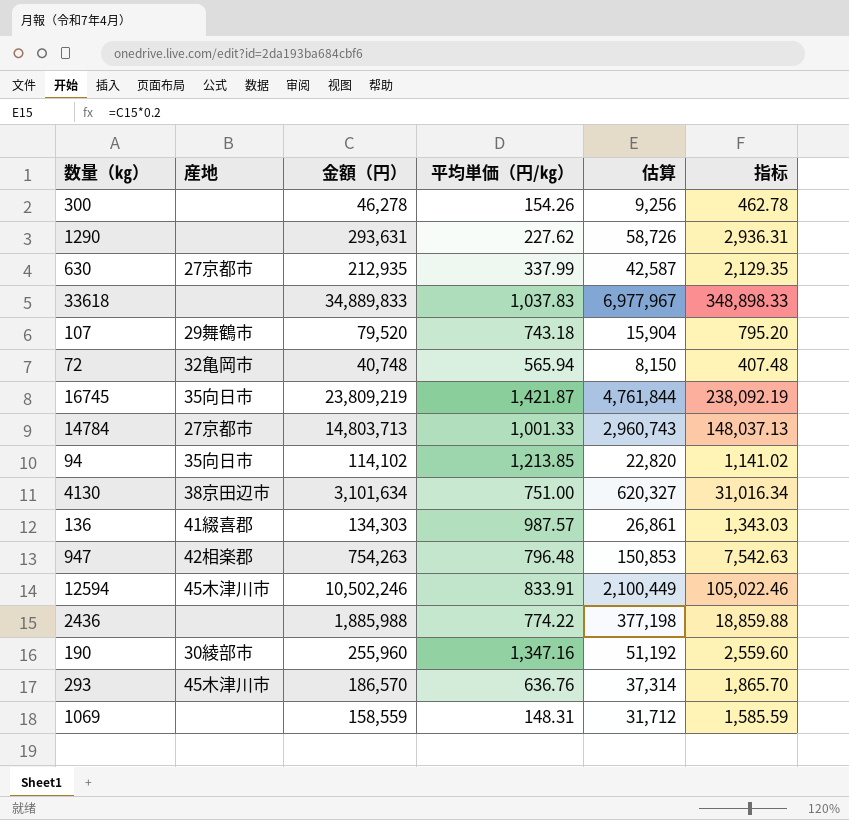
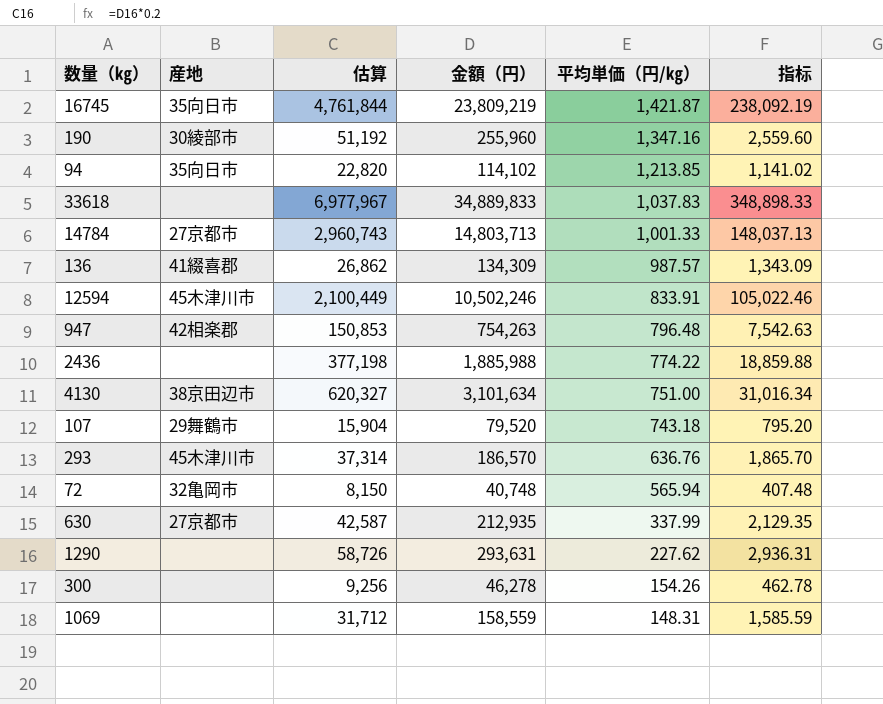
row order: none -> 平均単価（円/㎏） descending
column 估算 | position: 5 -> 3
136 | 估算: 26,861 -> 26,862
136 | 金額（円）: 134,303 -> 134,309
136 | 指标: 1,343.03 -> 1,343.09

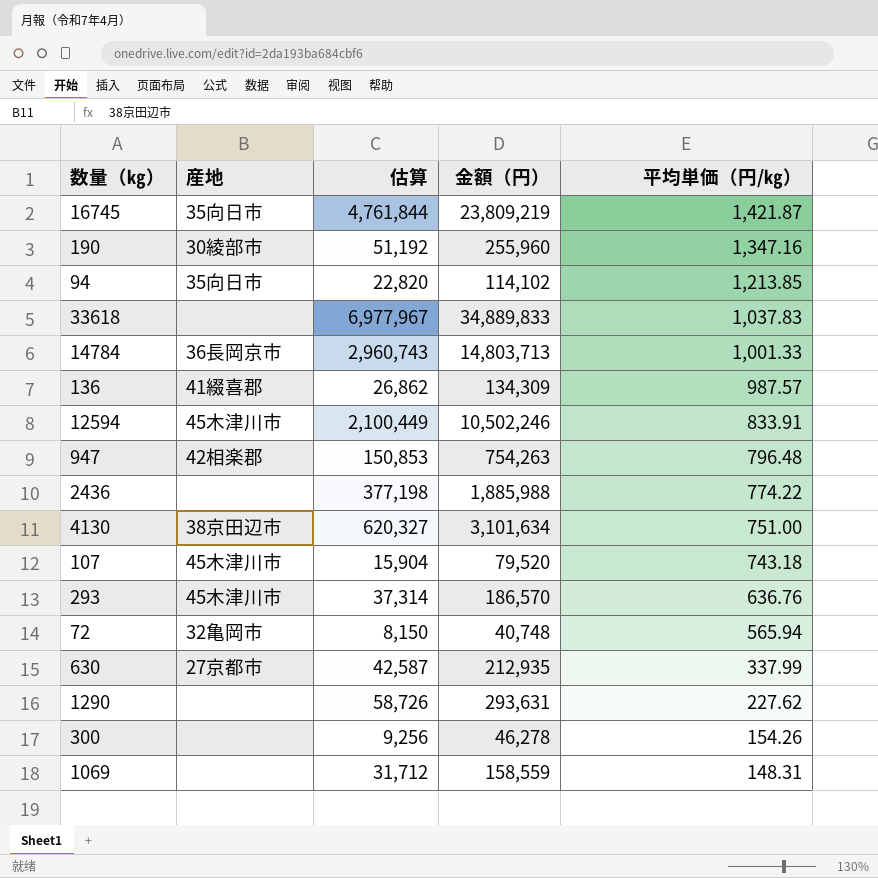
column 指标 | formula: [金額（円）] * 0.01 -> none
14784 | 産地: 27京都市 -> 36長岡京市
107 | 産地: 29舞鶴市 -> 45木津川市

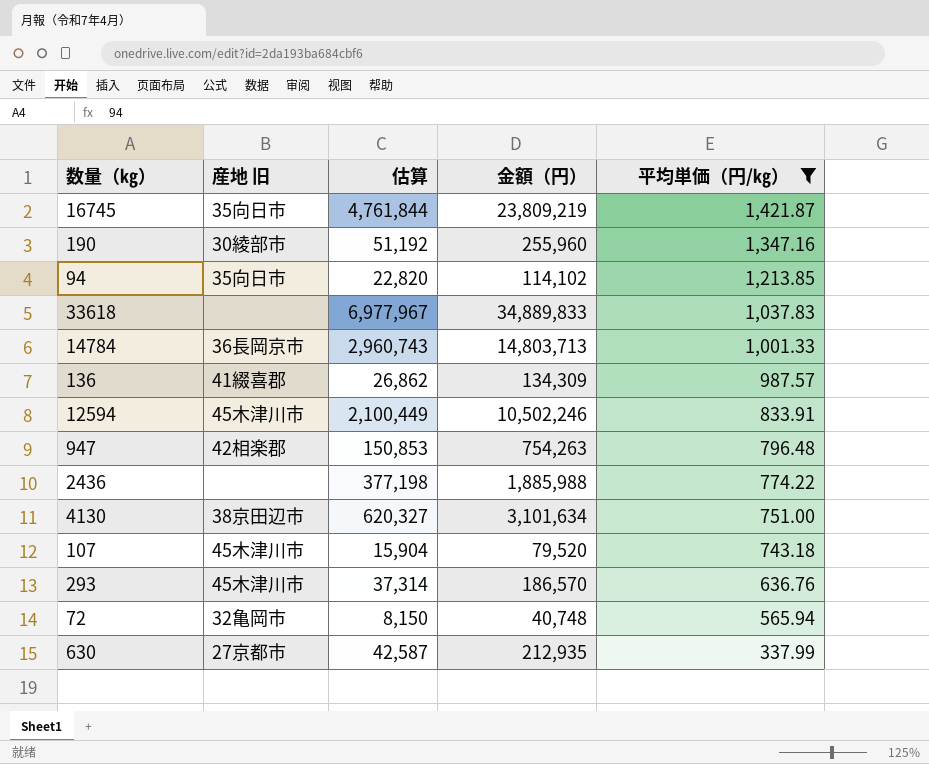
filter: none -> 平均単価（円/㎏） >= 337.99
column name: 産地 -> 産地 旧

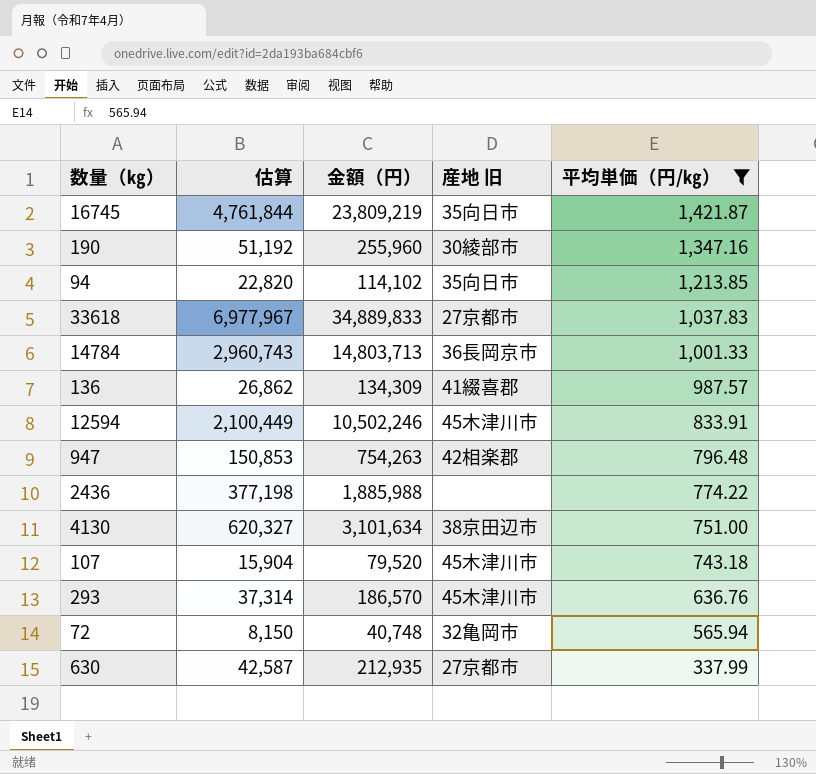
column 産地 旧 | position: 2 -> 4
33618 | 産地 旧: none -> 27京都市

